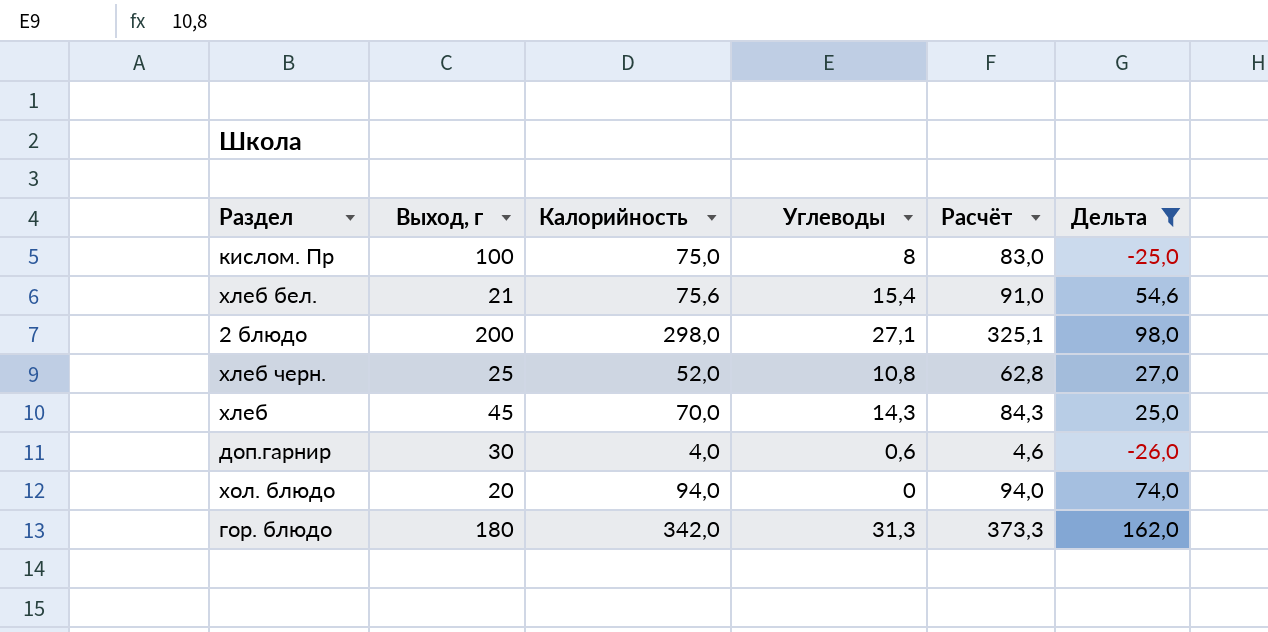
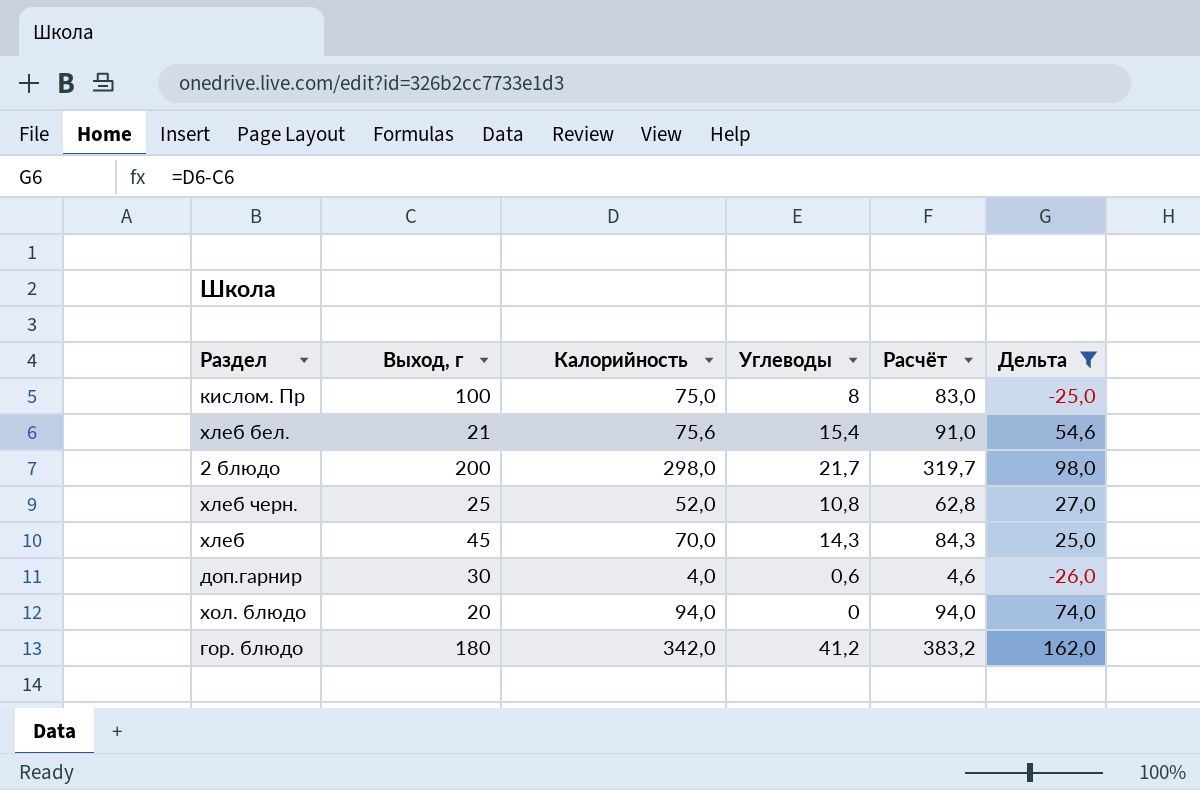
2 блюдо | Углеводы: 27,1 -> 21,7
2 блюдо | Расчёт: 325,1 -> 319,7
гор. блюдо | Углеводы: 31,3 -> 41,2
гор. блюдо | Расчёт: 373,3 -> 383,2

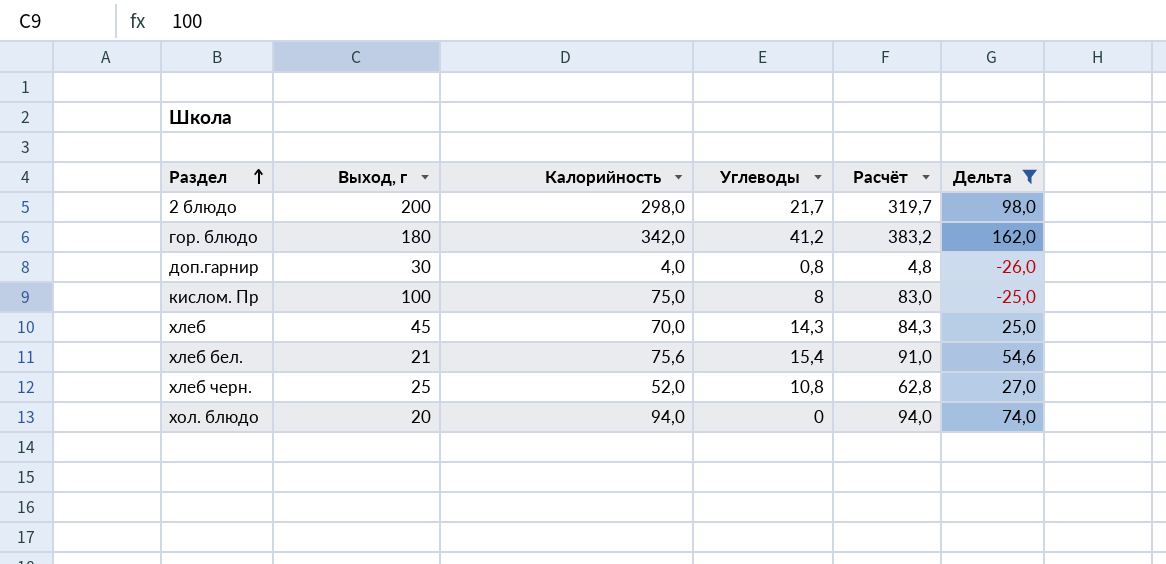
row order: none -> Раздел ascending
доп.гарнир | Углеводы: 0,6 -> 0,8
доп.гарнир | Расчёт: 4,6 -> 4,8

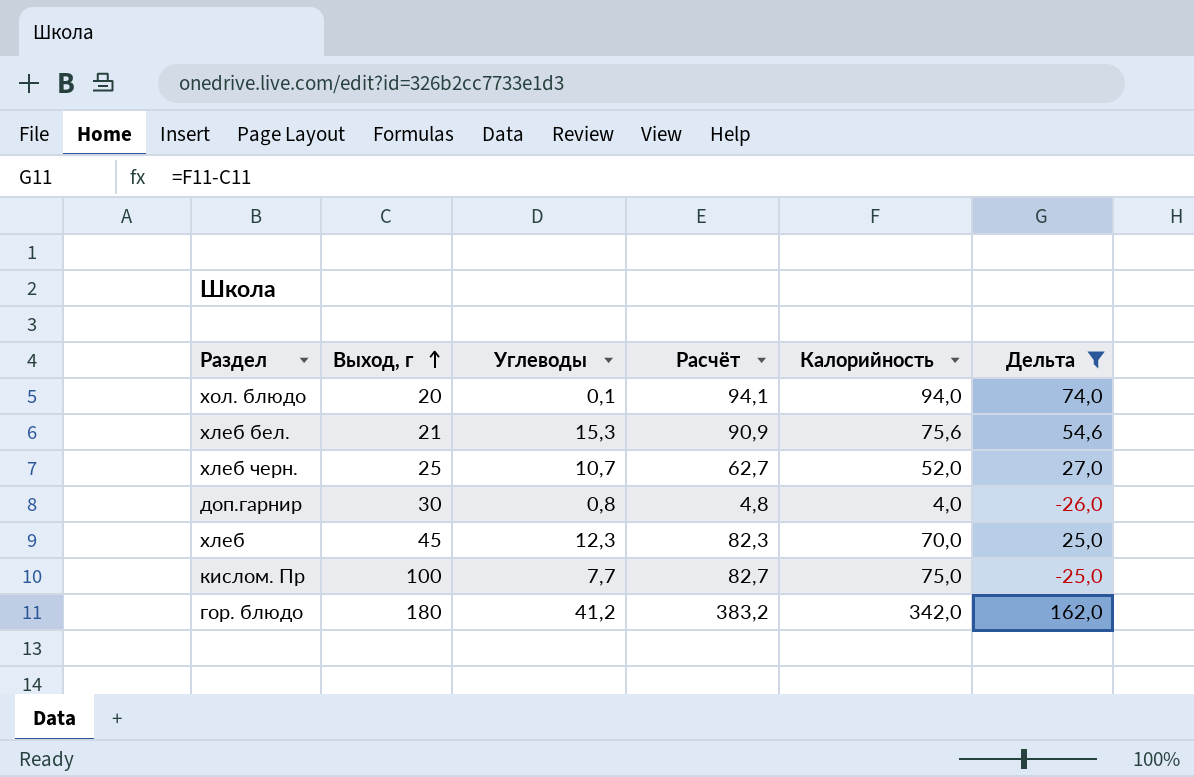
row order: Раздел ascending -> Выход, г ascending
column Калорийность | position: 3 -> 5
row 2 блюдо: 200 | 298,0 | 21,7 | 319,7 | 98,0 -> none
хол. блюдо | Углеводы: 0 -> 0,1
хол. блюдо | Расчёт: 94,0 -> 94,1
хлеб бел. | Углеводы: 15,4 -> 15,3
хлеб бел. | Расчёт: 91,0 -> 90,9
хлеб черн. | Углеводы: 10,8 -> 10,7
хлеб черн. | Расчёт: 62,8 -> 62,7
хлеб | Углеводы: 14,3 -> 12,3
хлеб | Расчёт: 84,3 -> 82,3
кислом. Пр | Углеводы: 8 -> 7,7
кислом. Пр | Расчёт: 83,0 -> 82,7

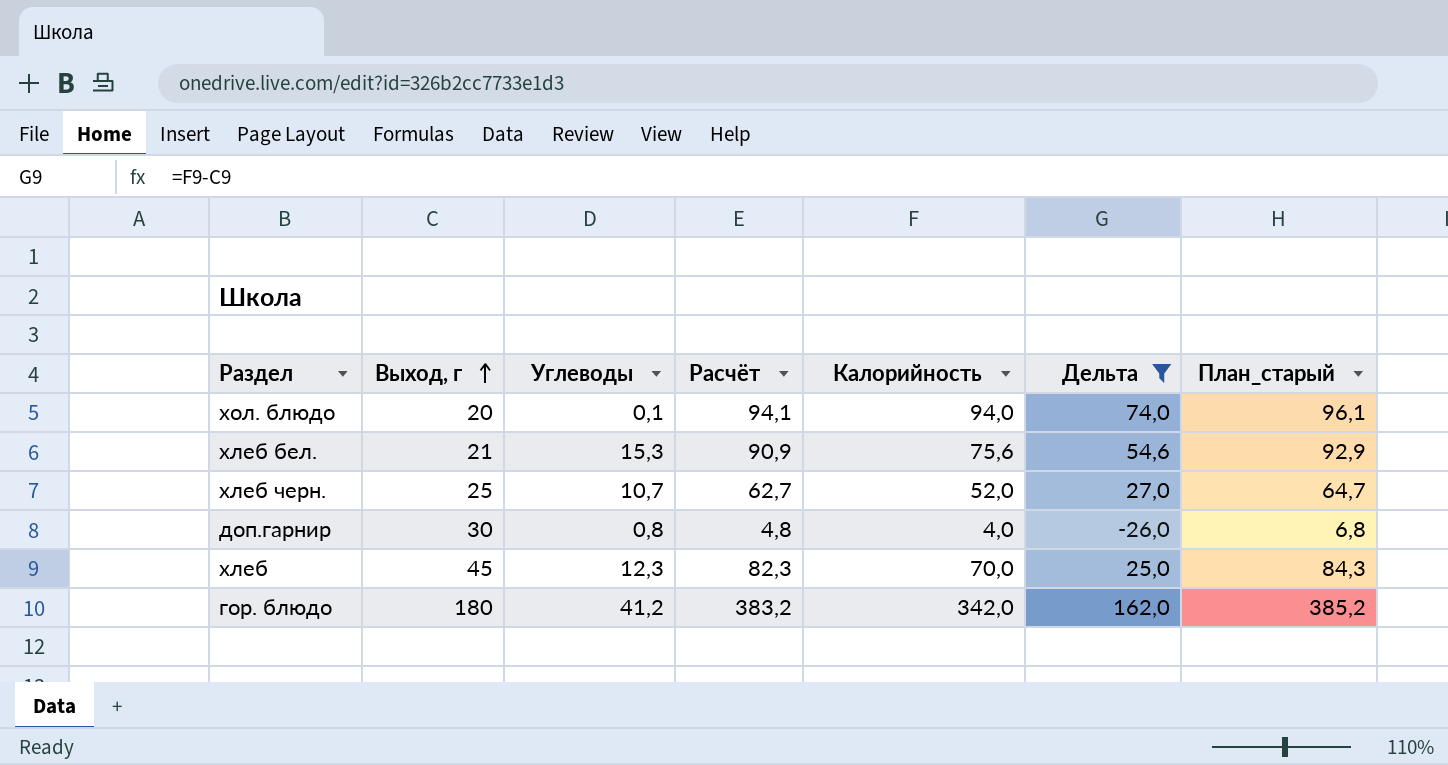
column План_старый | formula: none -> [Расчёт] + 2
row кислом. Пр: 100 | 7,7 | 82,7 | 75,0 | -25,0 -> none

